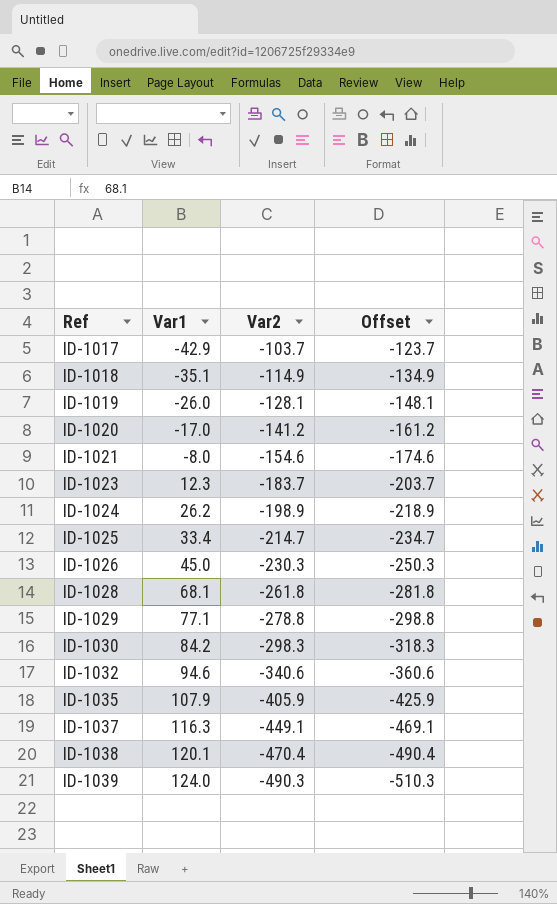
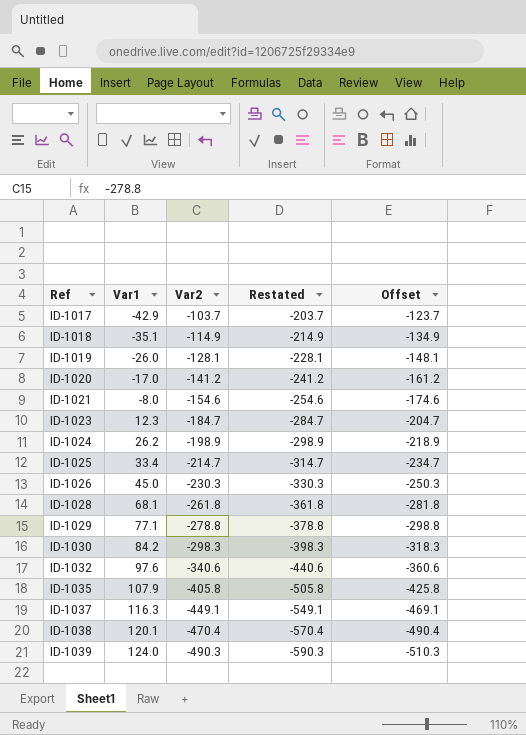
column Restated | formula: none -> [Var2] - 100
ID-1023 | Var2: -183.7 -> -184.7
ID-1023 | Offset: -203.7 -> -204.7
ID-1032 | Var1: 94.6 -> 97.6
ID-1035 | Var2: -405.9 -> -405.8
ID-1035 | Offset: -425.9 -> -425.8

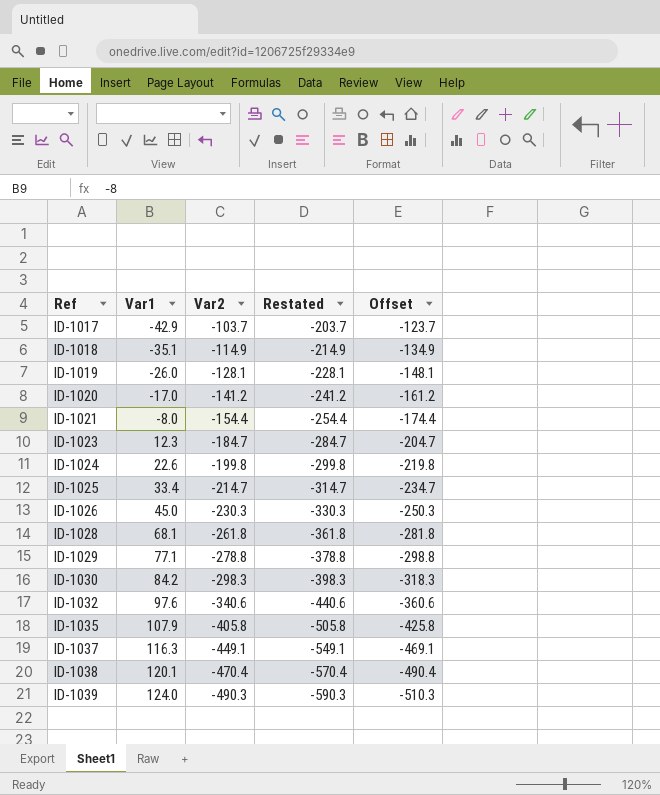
ID-1021 | Var2: -154.6 -> -154.4
ID-1021 | Restated: -254.6 -> -254.4
ID-1021 | Offset: -174.6 -> -174.4
ID-1024 | Var1: 26.2 -> 22.6
ID-1024 | Var2: -198.9 -> -199.8
ID-1024 | Restated: -298.9 -> -299.8
ID-1024 | Offset: -218.9 -> -219.8

